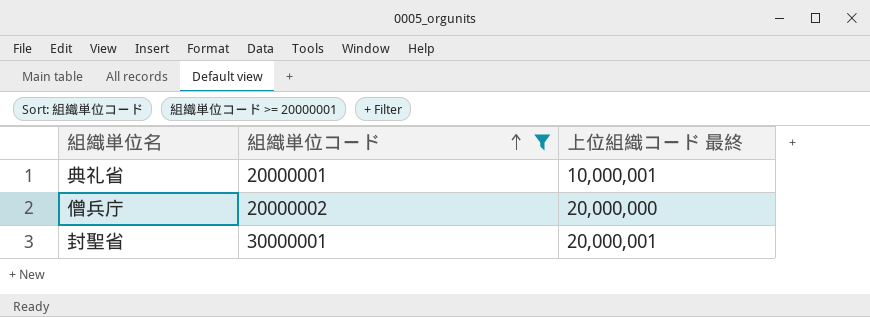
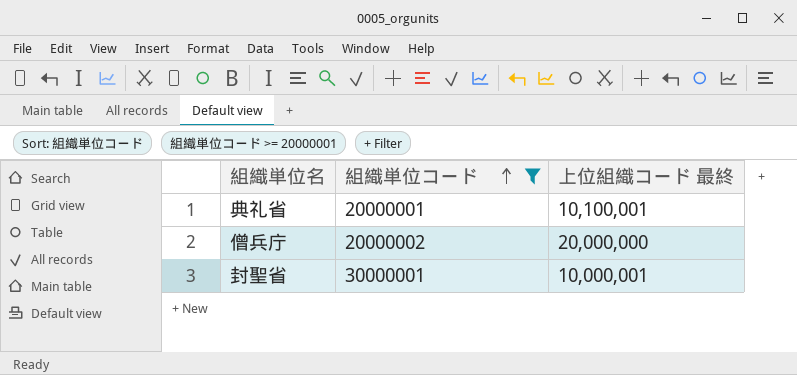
典礼省 | 上位組織コード 最終: 10,000,001 -> 10,100,001
封聖省 | 上位組織コード 最終: 20,000,001 -> 10,000,001

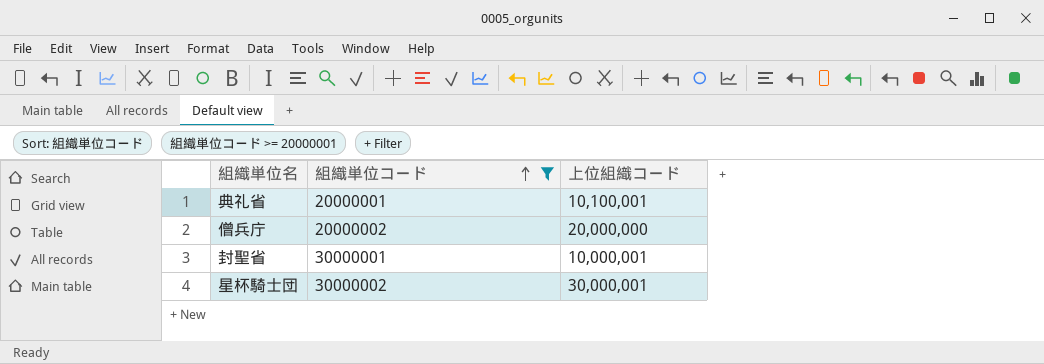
column name: 上位組織コード 最終 -> 上位組織コード
row 星杯騎士団: none -> 30000002 | 30,000,001

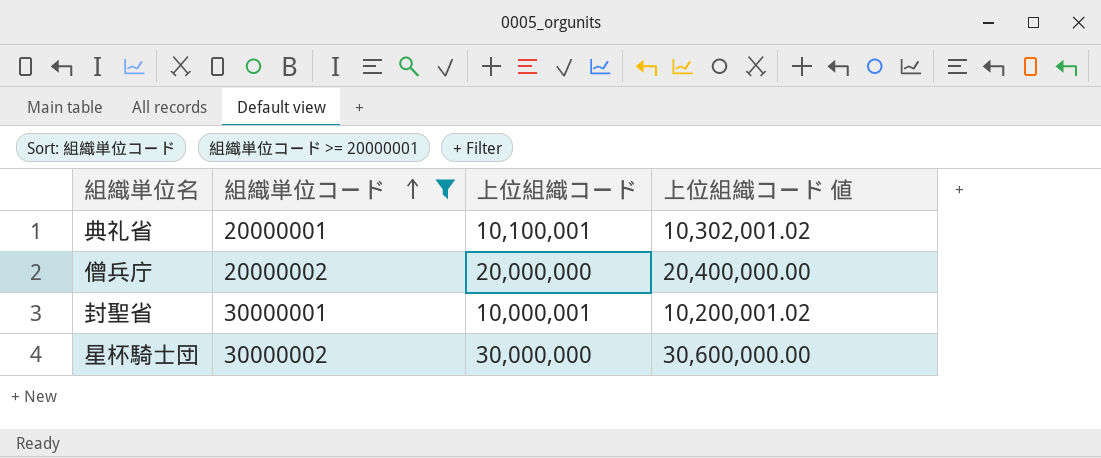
column 上位組織コード 値 | formula: none -> [上位組織コード] * 1.02
星杯騎士団 | 上位組織コード: 30,000,001 -> 30,000,000

